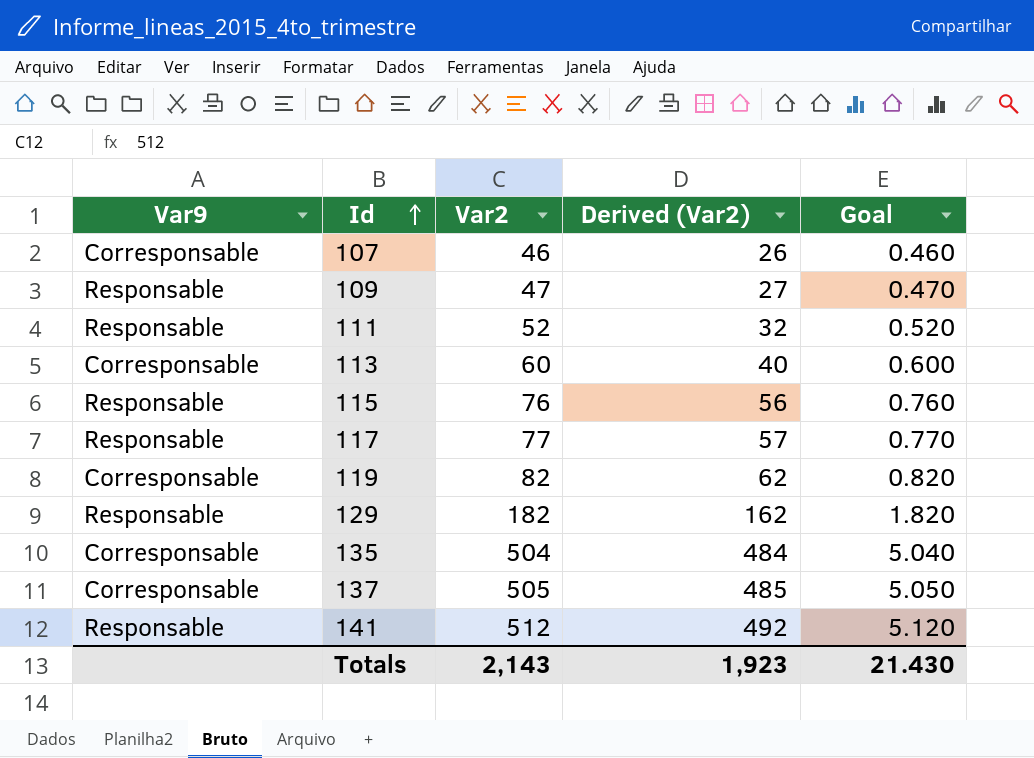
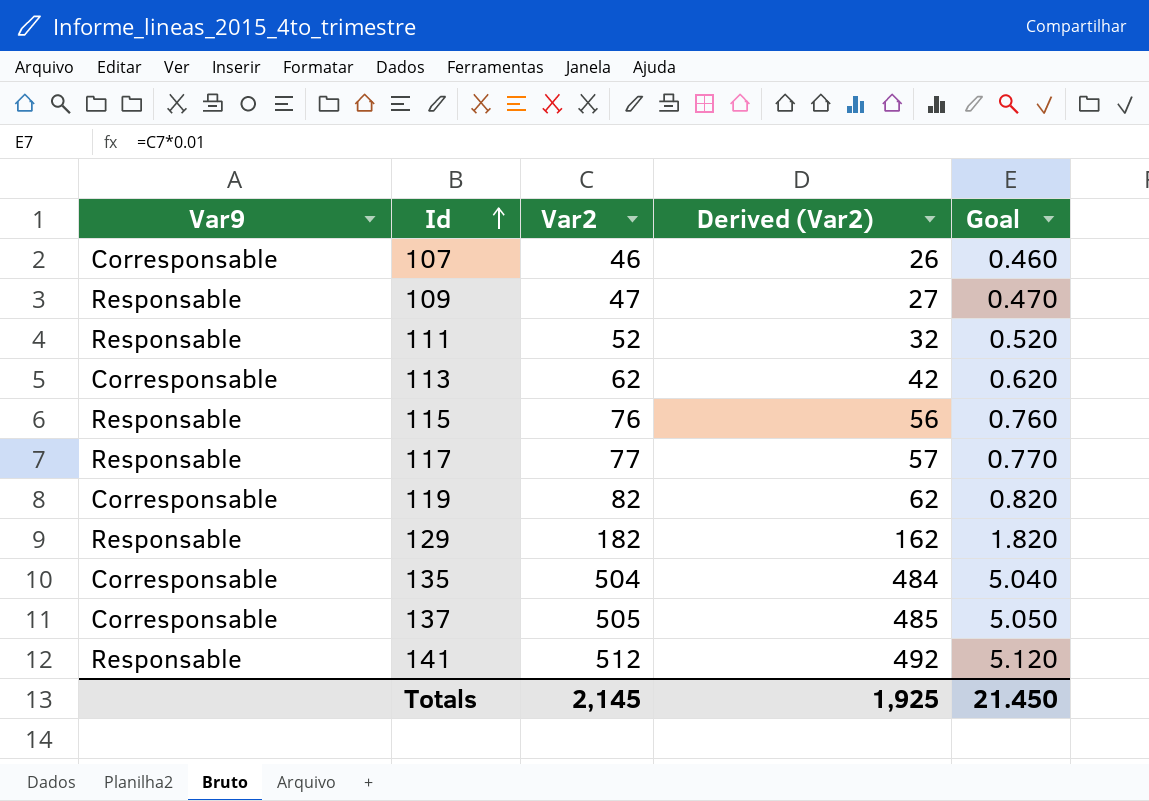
113 | Var2: 60 -> 62
113 | Derived (Var2): 40 -> 42
113 | Goal: 0.600 -> 0.620
Totals | Var2: 2,143 -> 2,145
Totals | Derived (Var2): 1,923 -> 1,925
Totals | Goal: 21.430 -> 21.450

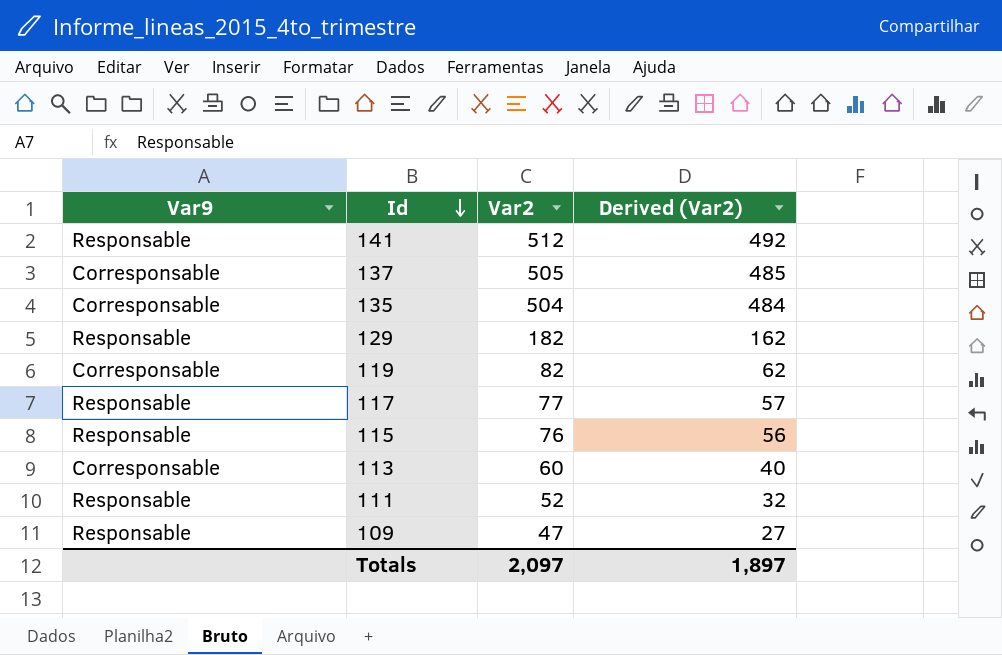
row order: Id ascending -> Id descending
column Goal | formula: [Var2] * 0.01 -> none
row 107: Corresponsable | 46 | 26 | 0.460 -> none
113 | Var2: 62 -> 60
113 | Derived (Var2): 42 -> 40
Totals | Var2: 2,145 -> 2,097
Totals | Derived (Var2): 1,925 -> 1,897

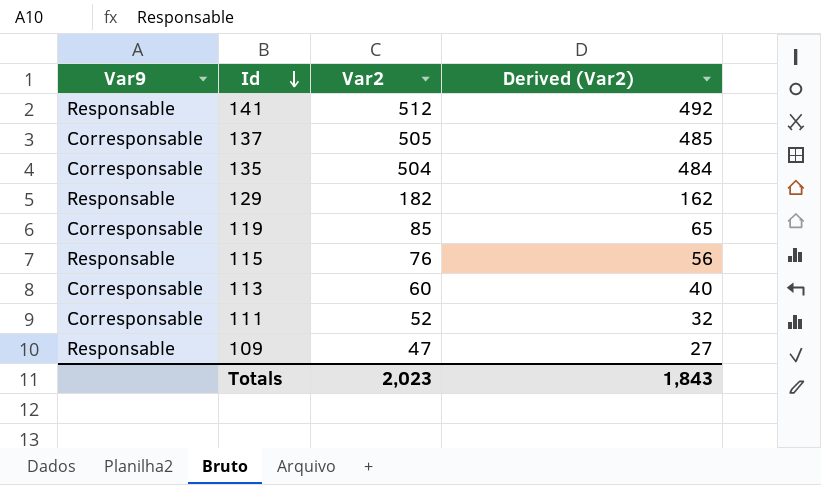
row 117: Responsable | 77 | 57 -> none
119 | Var2: 82 -> 85
119 | Derived (Var2): 62 -> 65
111 | Var9: Responsable -> Corresponsable
Totals | Var2: 2,097 -> 2,023
Totals | Derived (Var2): 1,897 -> 1,843

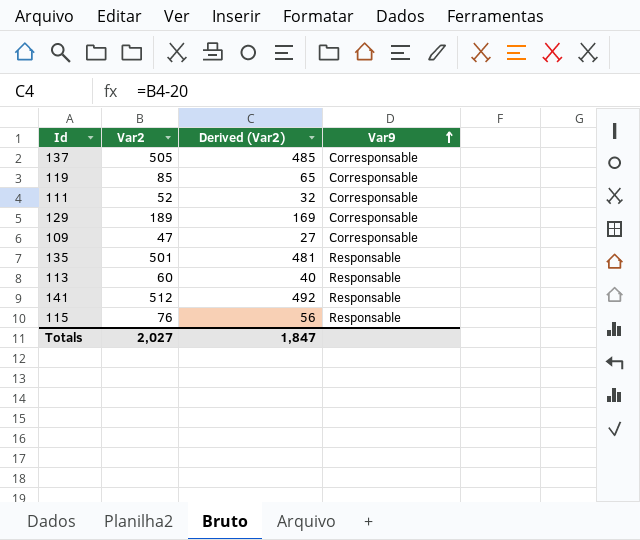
row order: Id descending -> Var9 ascending
column Var9 | position: 1 -> 4
129 | Var2: 182 -> 189
129 | Derived (Var2): 162 -> 169
129 | Var9: Responsable -> Corresponsable
109 | Var9: Responsable -> Corresponsable
135 | Var2: 504 -> 501
135 | Derived (Var2): 484 -> 481
135 | Var9: Corresponsable -> Responsable
113 | Var9: Corresponsable -> Responsable
Totals | Var2: 2,023 -> 2,027
Totals | Derived (Var2): 1,843 -> 1,847

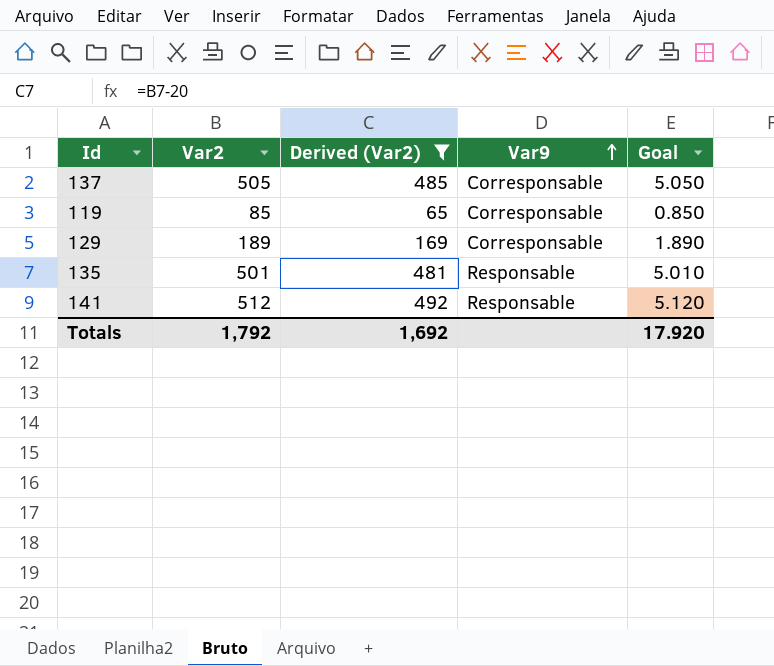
filter: none -> Derived (Var2) >= 65
column Goal | formula: none -> [Var2] * 0.01
Totals | Var2: 2,027 -> 1,792
Totals | Derived (Var2): 1,847 -> 1,692

